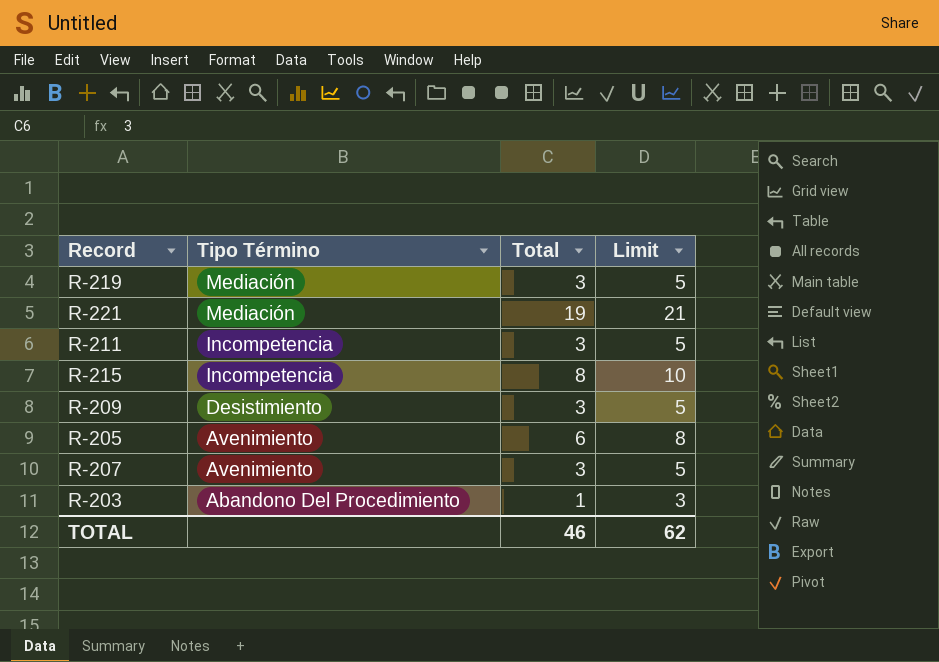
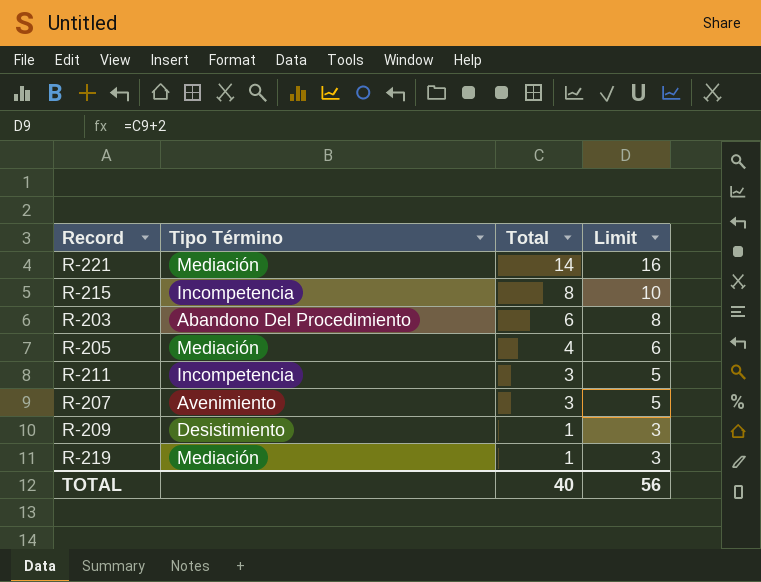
row order: Tipo Término descending -> Total descending
R-221 | Total: 19 -> 14
R-221 | Limit: 21 -> 16
R-203 | Total: 1 -> 6
R-203 | Limit: 3 -> 8
R-205 | Tipo Término: Avenimiento -> Mediación
R-205 | Total: 6 -> 4
R-205 | Limit: 8 -> 6
R-209 | Total: 3 -> 1
R-209 | Limit: 5 -> 3
R-219 | Total: 3 -> 1
R-219 | Limit: 5 -> 3
TOTAL | Total: 46 -> 40
TOTAL | Limit: 62 -> 56

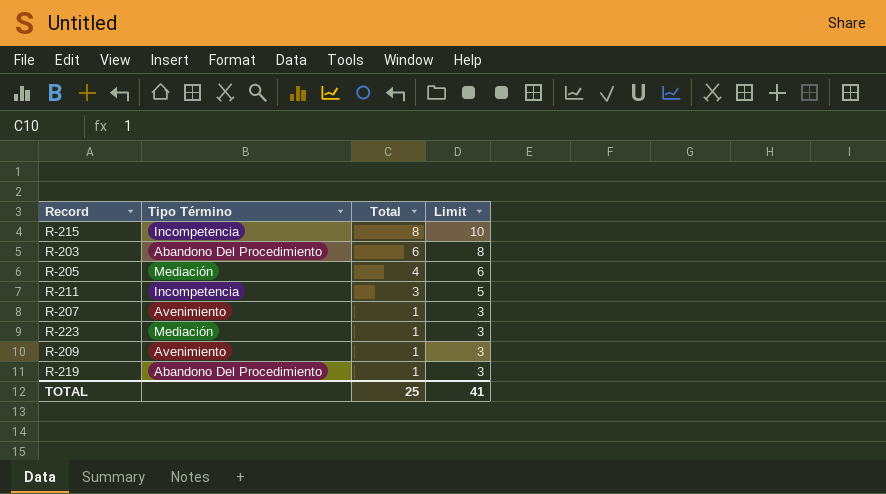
row R-221: Mediación | 14 | 16 -> none
R-207 | Total: 3 -> 1
R-207 | Limit: 5 -> 3
row R-223: none -> Mediación | 1 | 3
R-209 | Tipo Término: Desistimiento -> Avenimiento
R-219 | Tipo Término: Mediación -> Abandono Del Procedimiento
TOTAL | Total: 40 -> 25
TOTAL | Limit: 56 -> 41

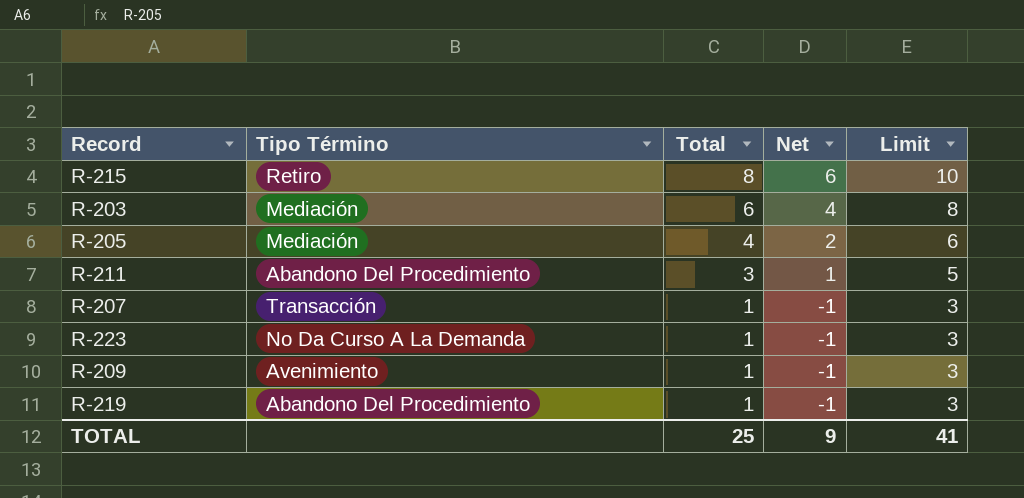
column Net | formula: none -> [Total] - 2
R-215 | Tipo Término: Incompetencia -> Retiro
R-203 | Tipo Término: Abandono Del Procedimiento -> Mediación
R-211 | Tipo Término: Incompetencia -> Abandono Del Procedimiento
R-207 | Tipo Término: Avenimiento -> Transacción
R-223 | Tipo Término: Mediación -> No Da Curso A La Demanda

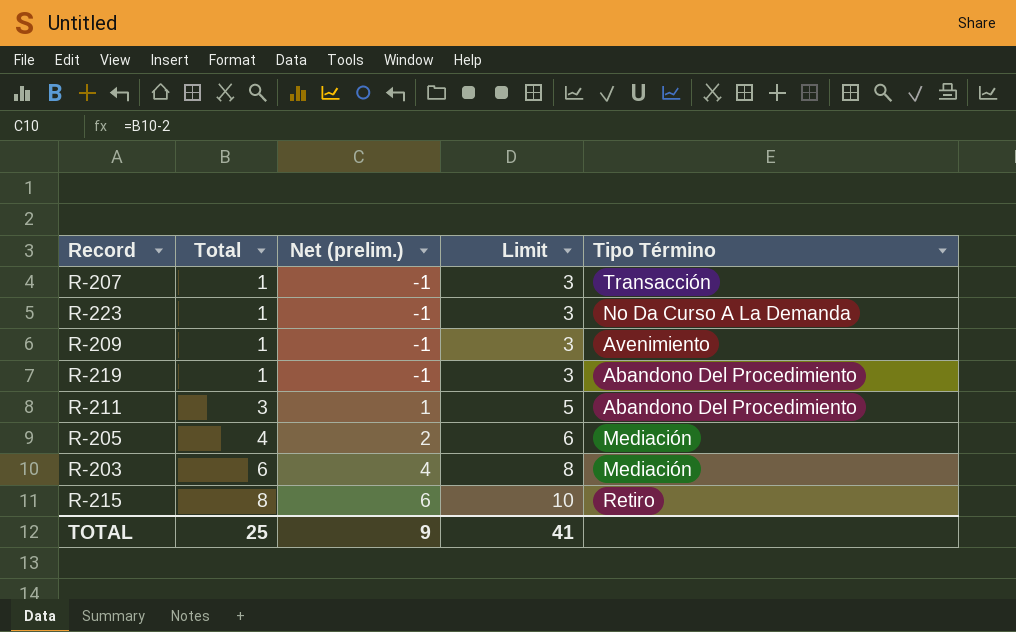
row order: Total descending -> Total ascending
column name: Net -> Net (prelim.)
column Tipo Término | position: 2 -> 5

